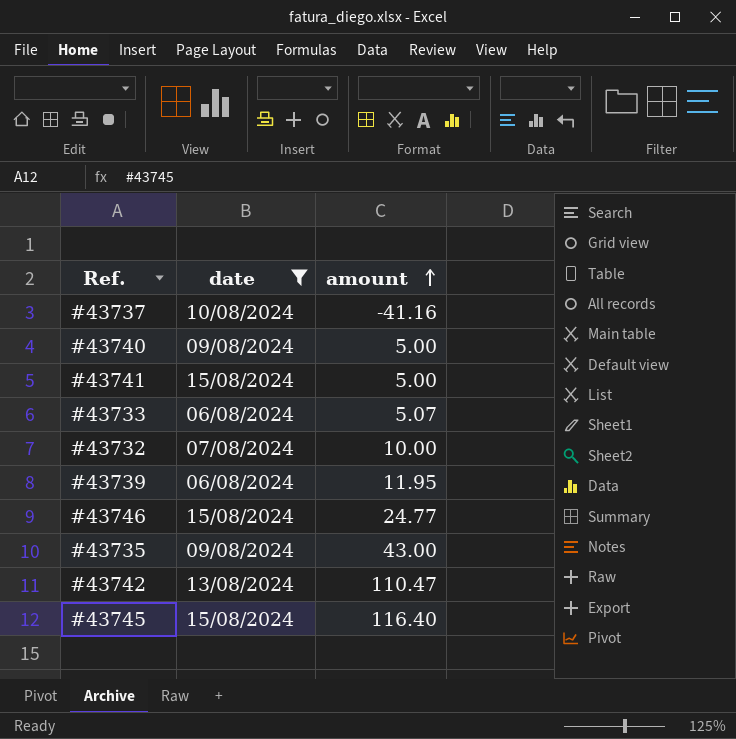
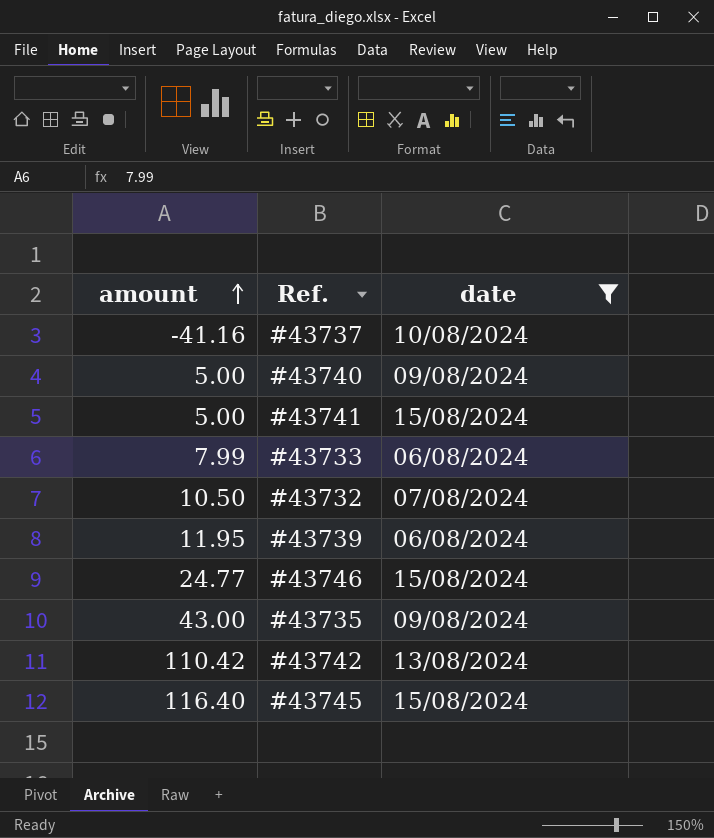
column amount | position: 3 -> 1
#43733 | amount: 5.07 -> 7.99
#43732 | amount: 10.00 -> 10.50
#43742 | amount: 110.47 -> 110.42

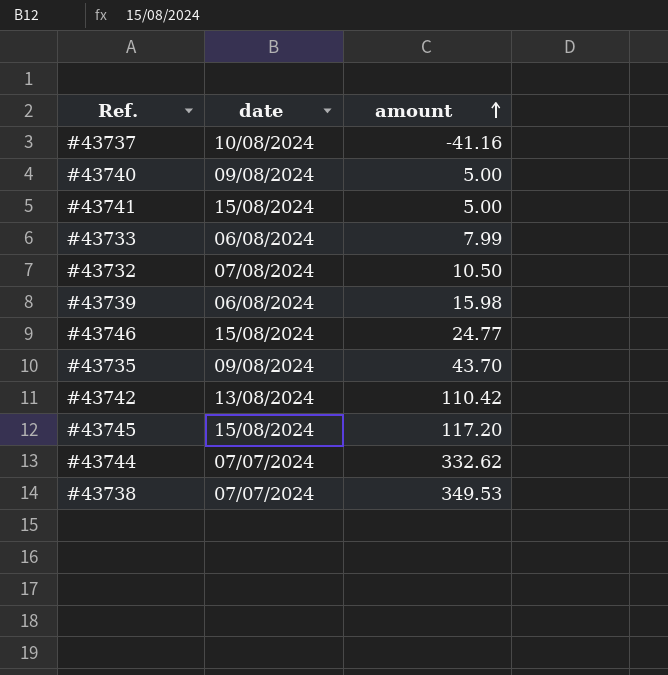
filter: date != 07/07/2024 -> none
column amount | position: 1 -> 3
#43739 | amount: 11.95 -> 15.98
#43735 | amount: 43.00 -> 43.70
#43745 | amount: 116.40 -> 117.20

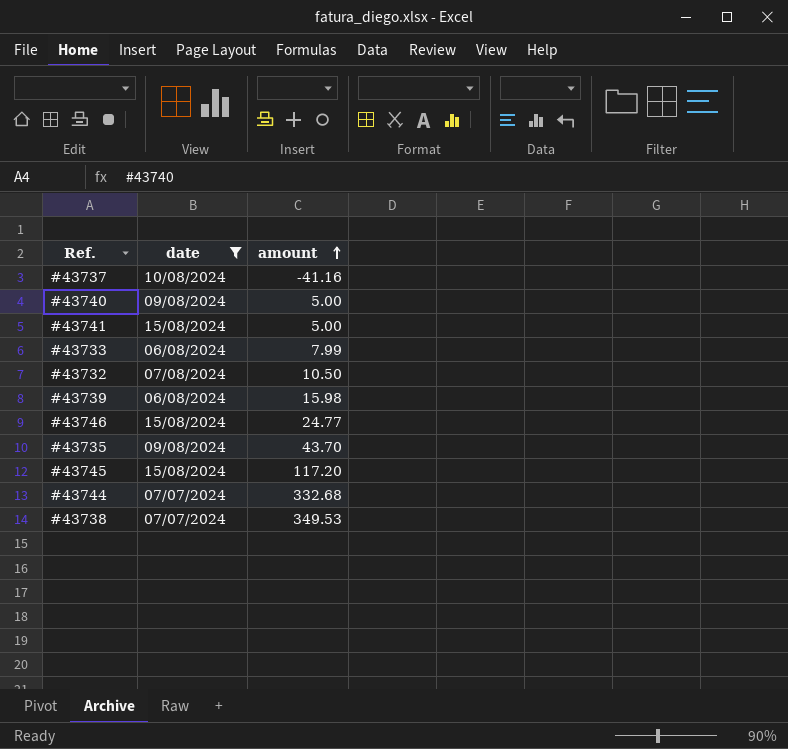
filter: none -> date != 13/08/2024
#43744 | amount: 332.62 -> 332.68

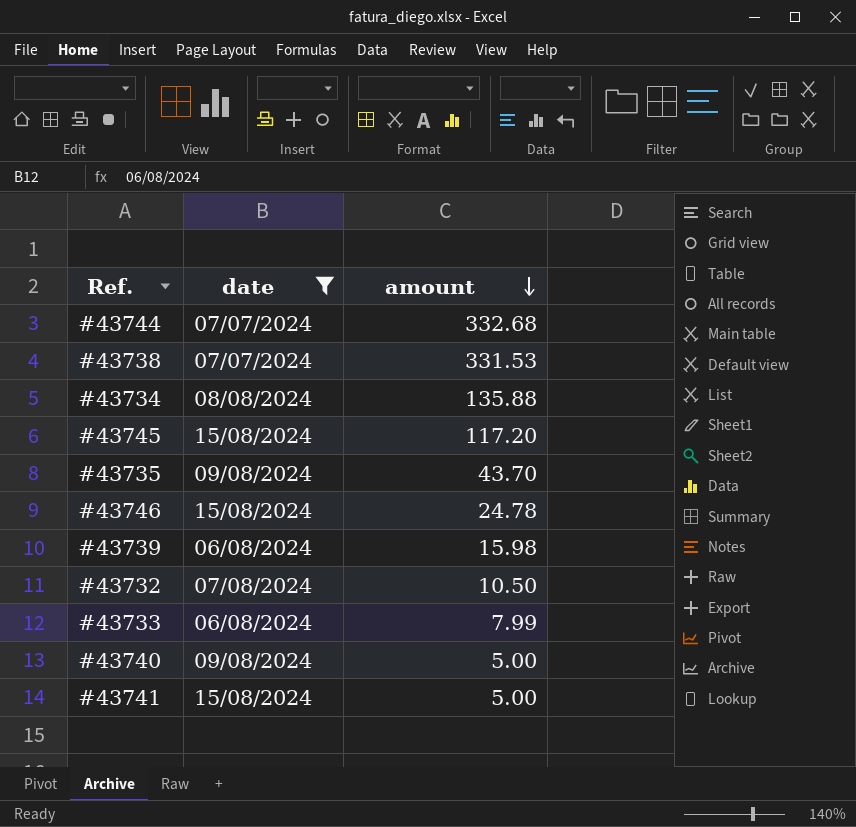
row order: amount ascending -> amount descending
row #43737: 10/08/2024 | -41.16 -> none
#43738 | amount: 349.53 -> 331.53
row #43734: none -> 08/08/2024 | 135.88
#43746 | amount: 24.77 -> 24.78

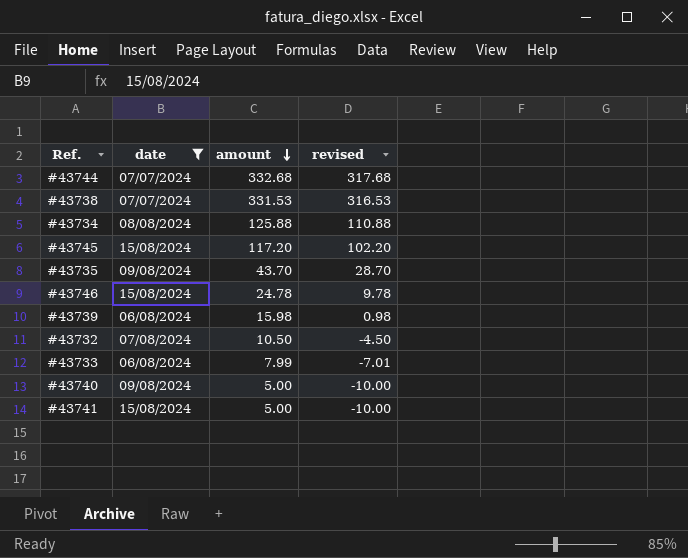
column revised | formula: none -> [amount] - 15
#43734 | amount: 135.88 -> 125.88

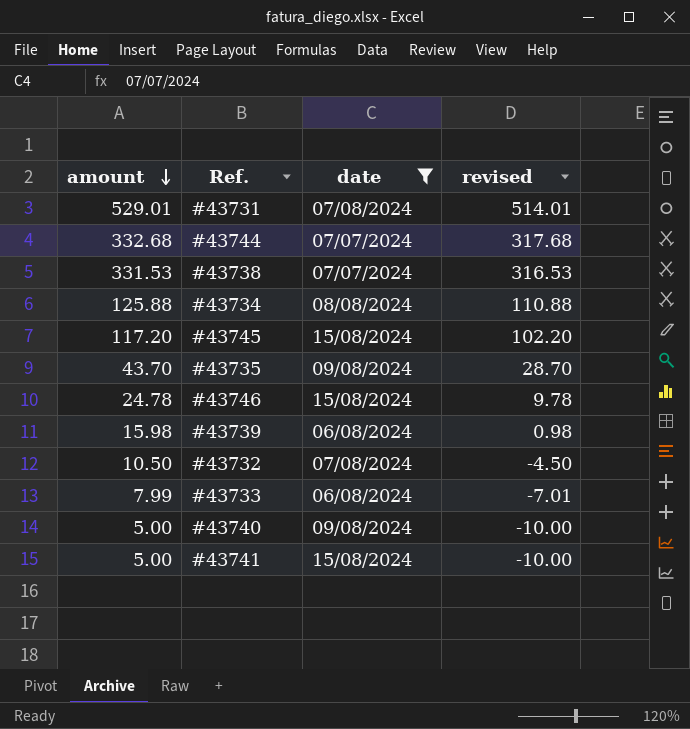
column amount | position: 3 -> 1
row #43731: none -> 529.01 | 07/08/2024 | 514.01

